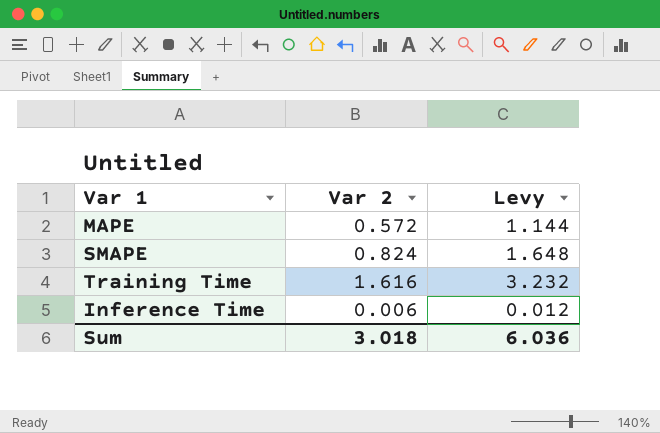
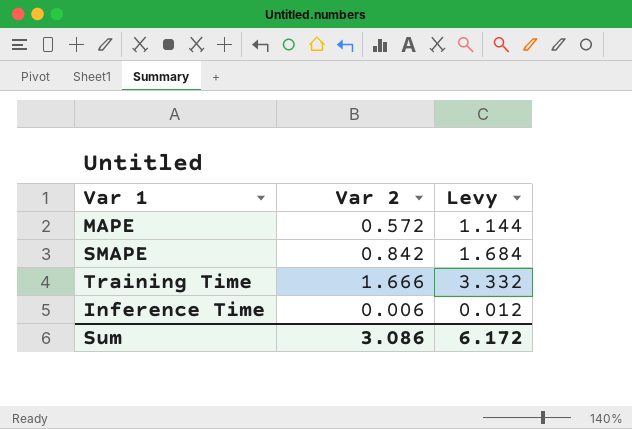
SMAPE | Var 2: 0.824 -> 0.842
SMAPE | Levy: 1.648 -> 1.684
Training Time | Var 2: 1.616 -> 1.666
Training Time | Levy: 3.232 -> 3.332
Sum | Var 2: 3.018 -> 3.086
Sum | Levy: 6.036 -> 6.172

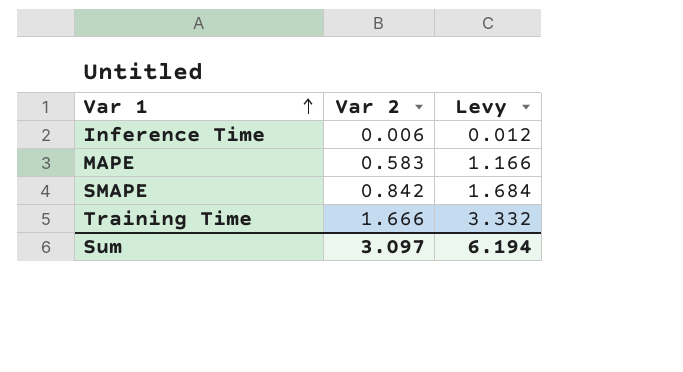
row order: none -> Var 1 ascending
MAPE | Var 2: 0.572 -> 0.583
MAPE | Levy: 1.144 -> 1.166
Sum | Var 2: 3.086 -> 3.097
Sum | Levy: 6.172 -> 6.194

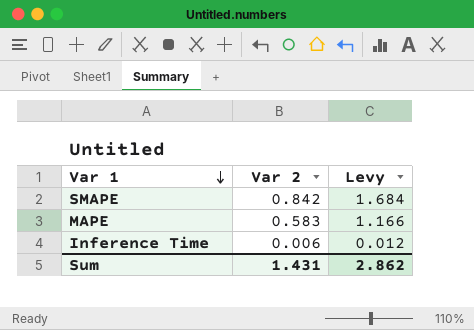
row order: Var 1 ascending -> Var 1 descending
row Training Time: 1.666 | 3.332 -> none
Sum | Var 2: 3.097 -> 1.431
Sum | Levy: 6.194 -> 2.862

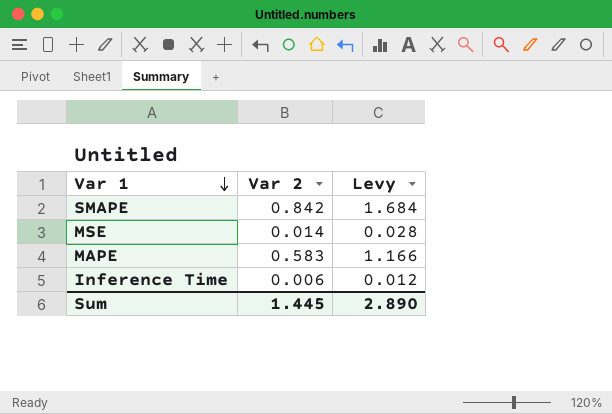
row MSE: none -> 0.014 | 0.028
Sum | Var 2: 1.431 -> 1.445
Sum | Levy: 2.862 -> 2.890

